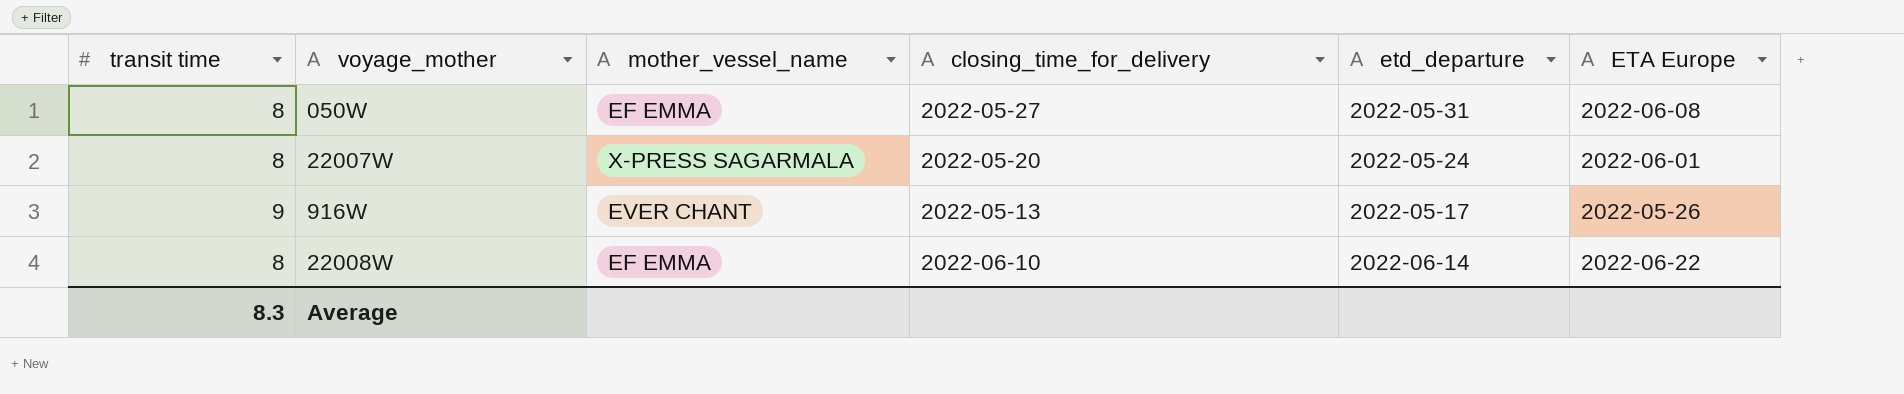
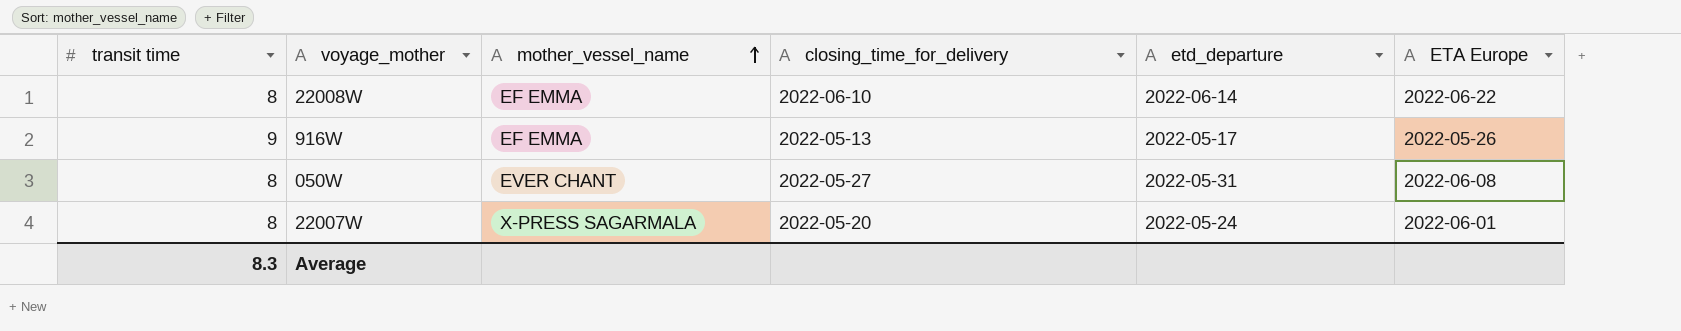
row order: none -> mother_vessel_name ascending
916W | mother_vessel_name: EVER CHANT -> EF EMMA
050W | mother_vessel_name: EF EMMA -> EVER CHANT

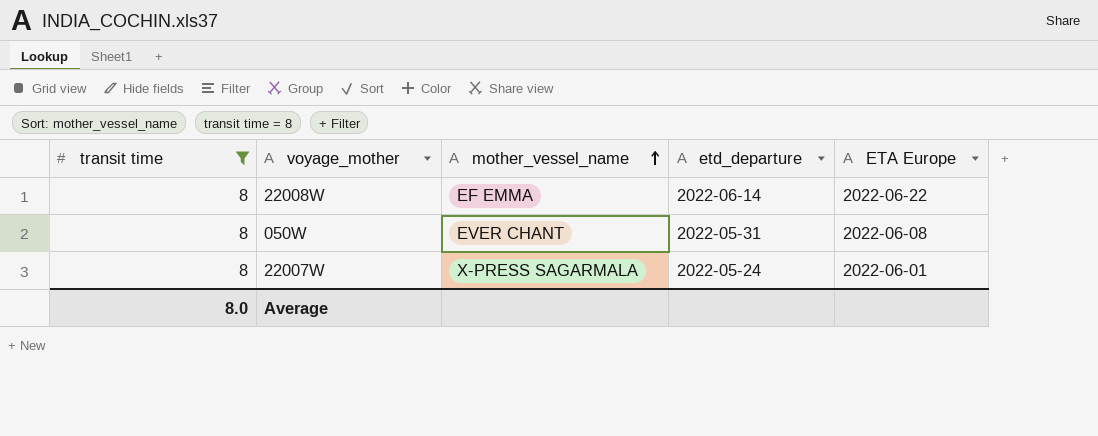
filter: none -> transit time = 8
column closing_time_for_delivery | position: 4 -> none
Average | transit time: 8.3 -> 8.0

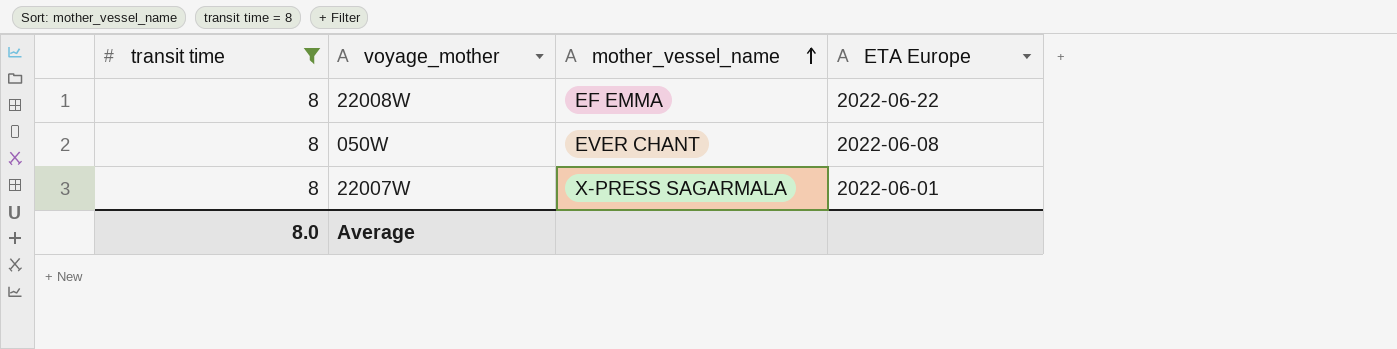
column etd_departure | position: 4 -> none

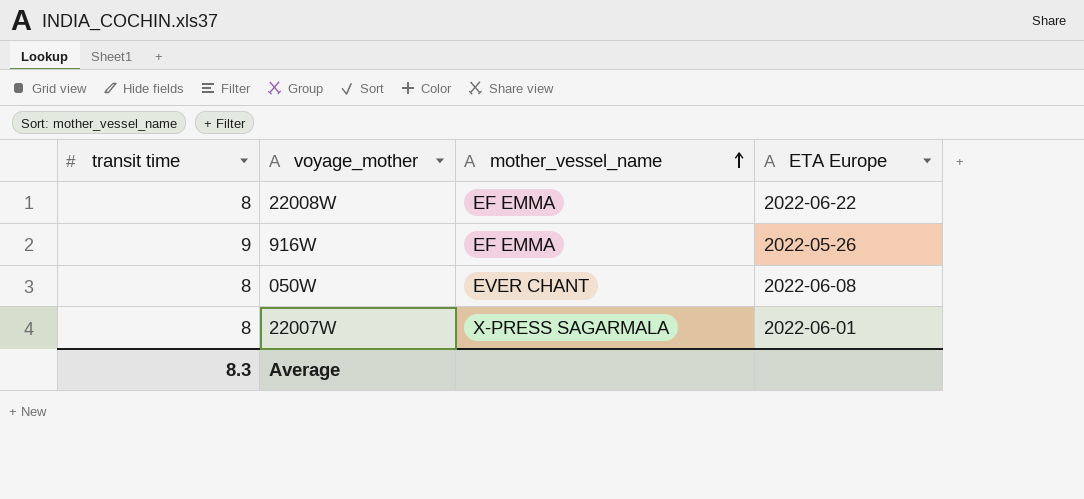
filter: transit time = 8 -> none
Average | transit time: 8.0 -> 8.3

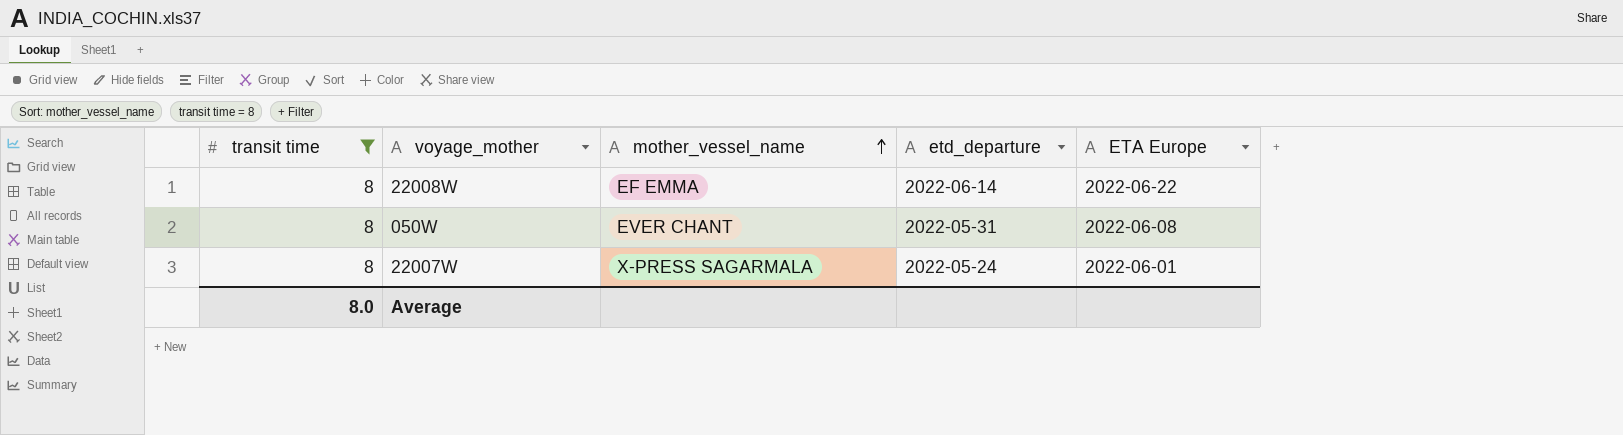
filter: none -> transit time = 8
column etd_departure | position: none -> 4
Average | transit time: 8.3 -> 8.0

